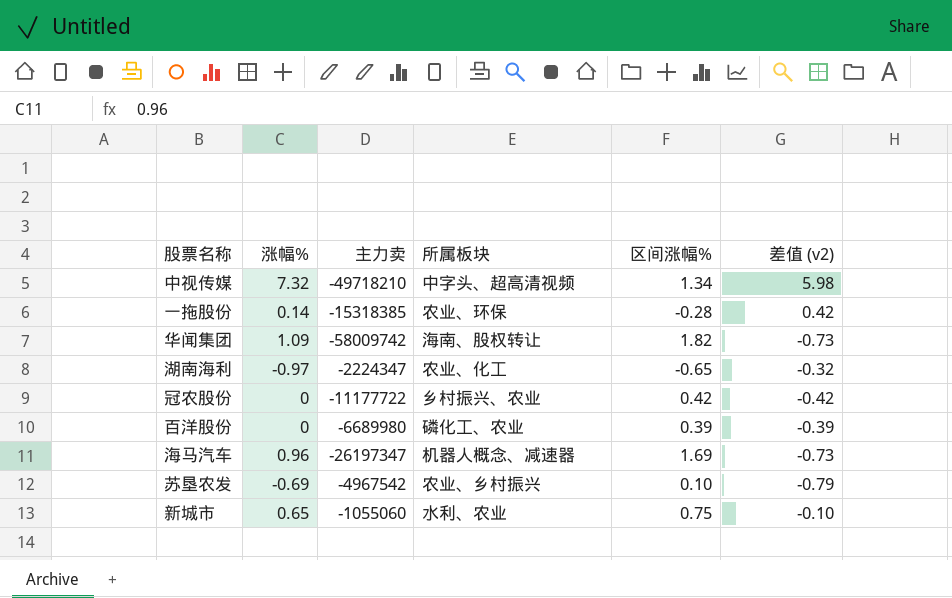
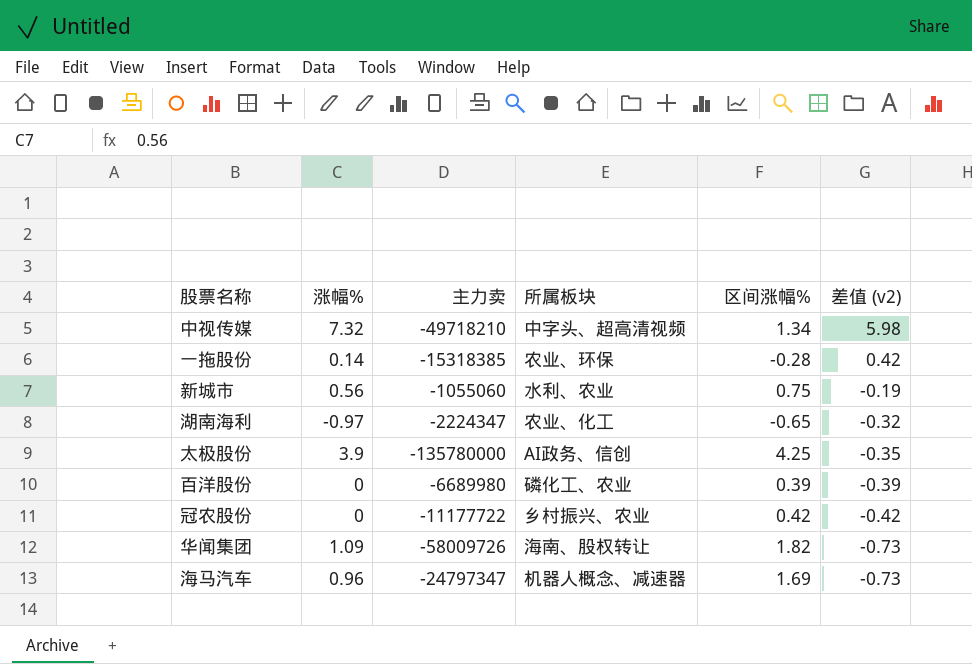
row order: none -> 差值 (v2) descending
row 苏垦农发: -0.69 | -4967542 | 农业、乡村振兴 | 0.10 | -0.79 -> none
新城市 | 涨幅%: 0.65 -> 0.56
新城市 | 差值 (v2): -0.10 -> -0.19
row 太极股份: none -> 3.9 | -135780000 | AI政务、信创 | 4.25 | -0.35
华闻集团 | 主力卖: -58009742 -> -58009726
海马汽车 | 主力卖: -26197347 -> -24797347

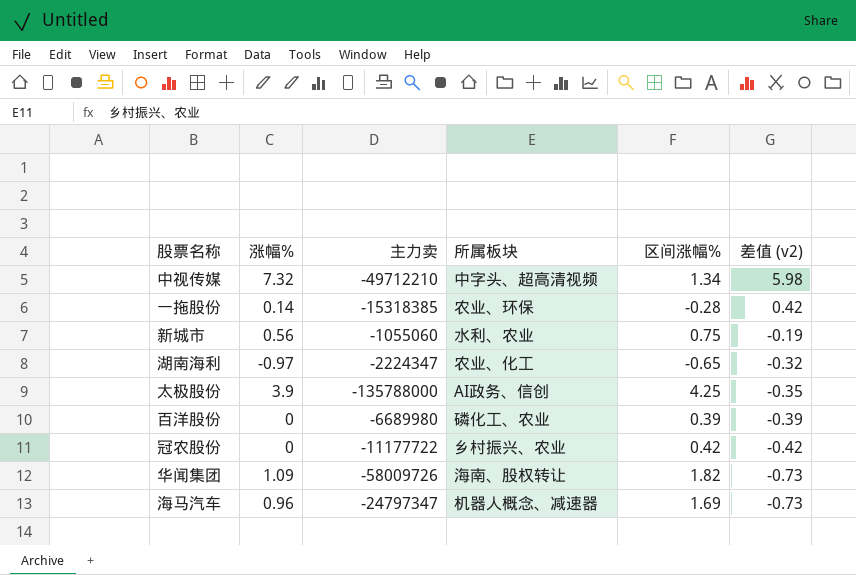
中视传媒 | 主力卖: -49718210 -> -49712210
太极股份 | 主力卖: -135780000 -> -135788000

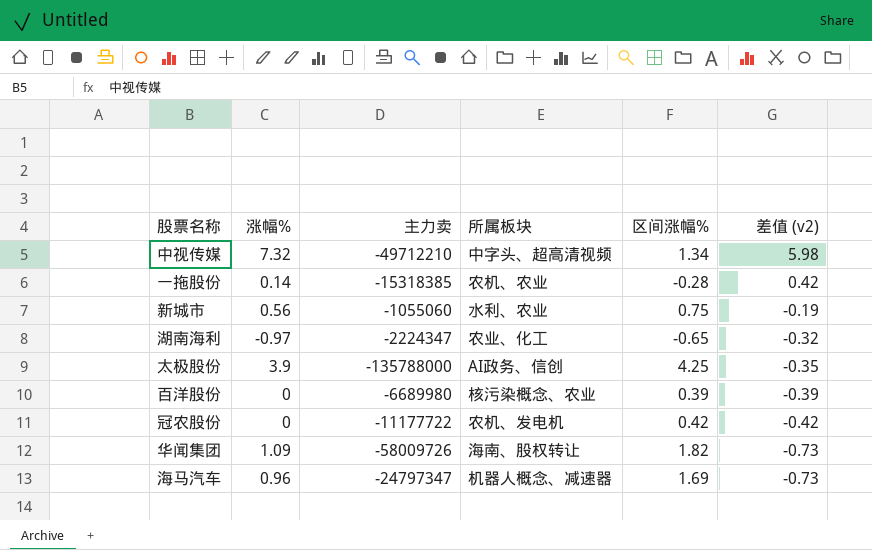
一拖股份 | 所属板块: 农业、环保 -> 农机、农业
百洋股份 | 所属板块: 磷化工、农业 -> 核污染概念、农业
冠农股份 | 所属板块: 乡村振兴、农业 -> 农机、发电机

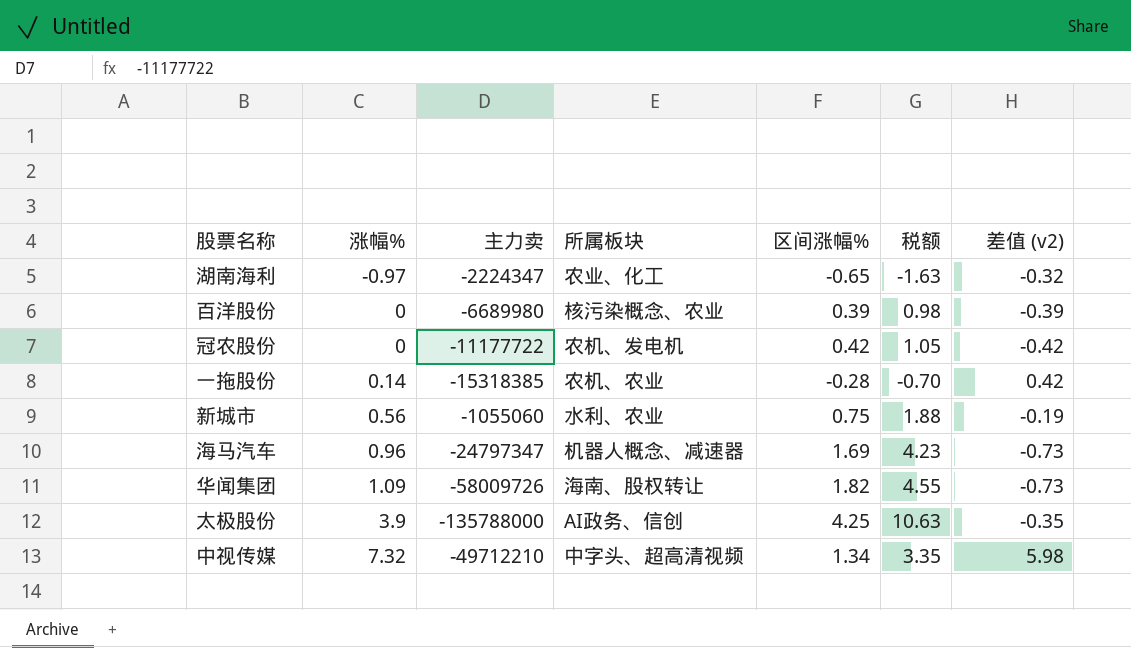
row order: 差值 (v2) descending -> 涨幅% ascending
column 税额 | formula: none -> [区间涨幅%] * 2.5

